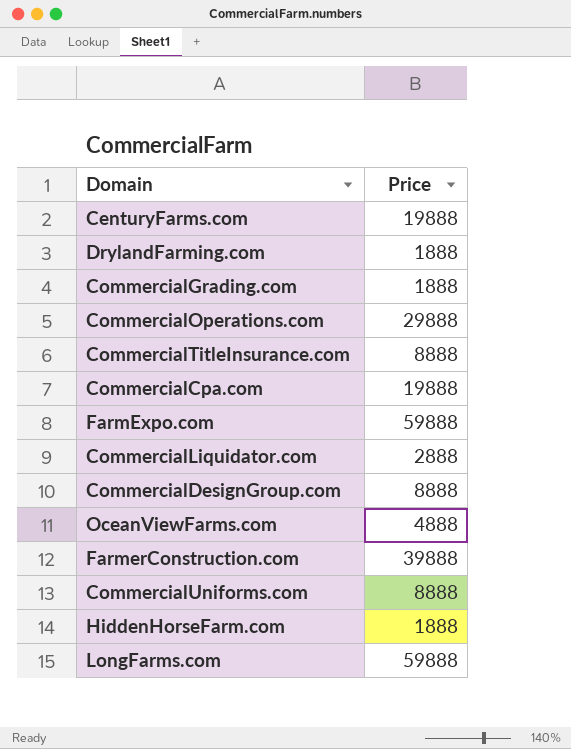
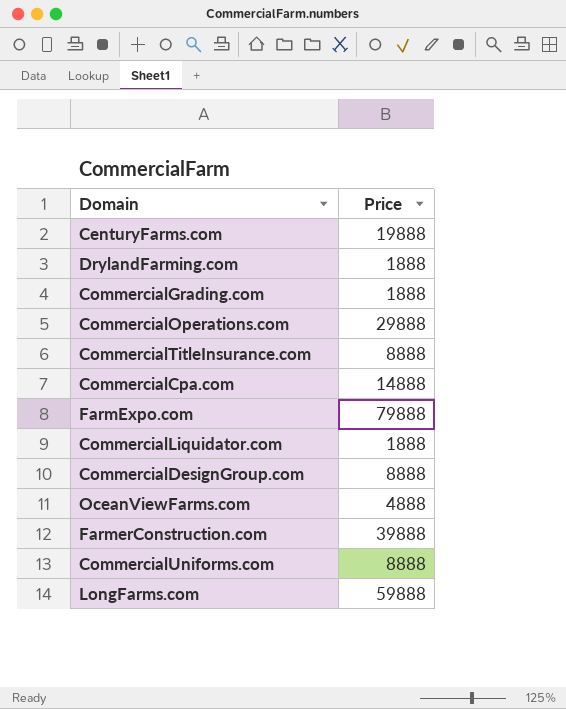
row HiddenHorseFarm.com: 1888 -> none
CommercialCpa.com | Price: 19888 -> 14888
FarmExpo.com | Price: 59888 -> 79888
CommercialLiquidator.com | Price: 2888 -> 1888

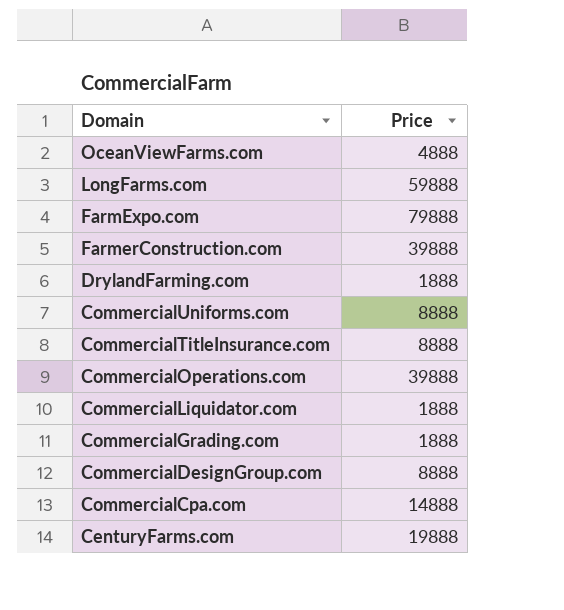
row order: none -> Domain descending
CommercialOperations.com | Price: 29888 -> 39888

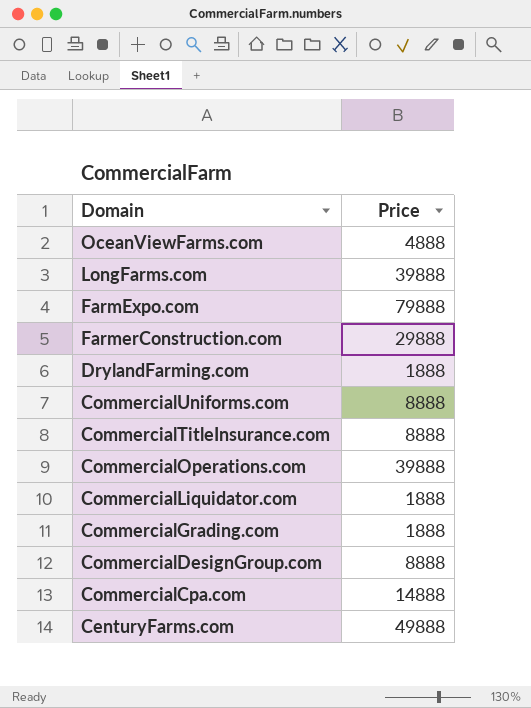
LongFarms.com | Price: 59888 -> 39888
FarmerConstruction.com | Price: 39888 -> 29888
CenturyFarms.com | Price: 19888 -> 49888

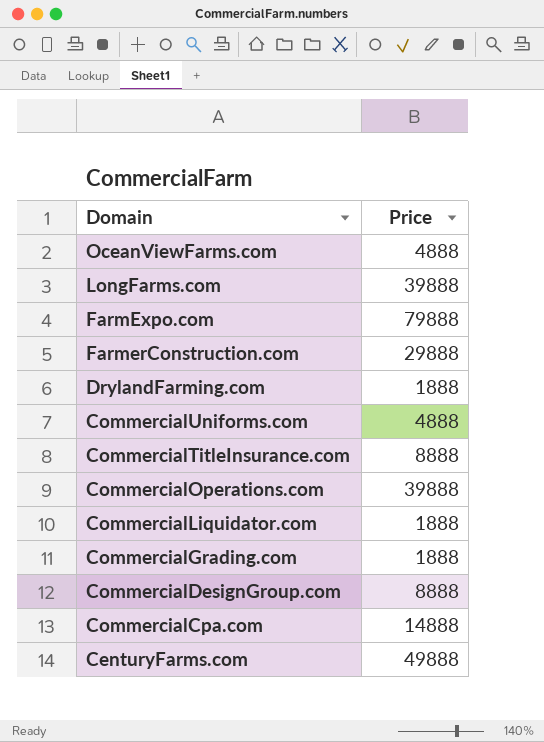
CommercialUniforms.com | Price: 8888 -> 4888

